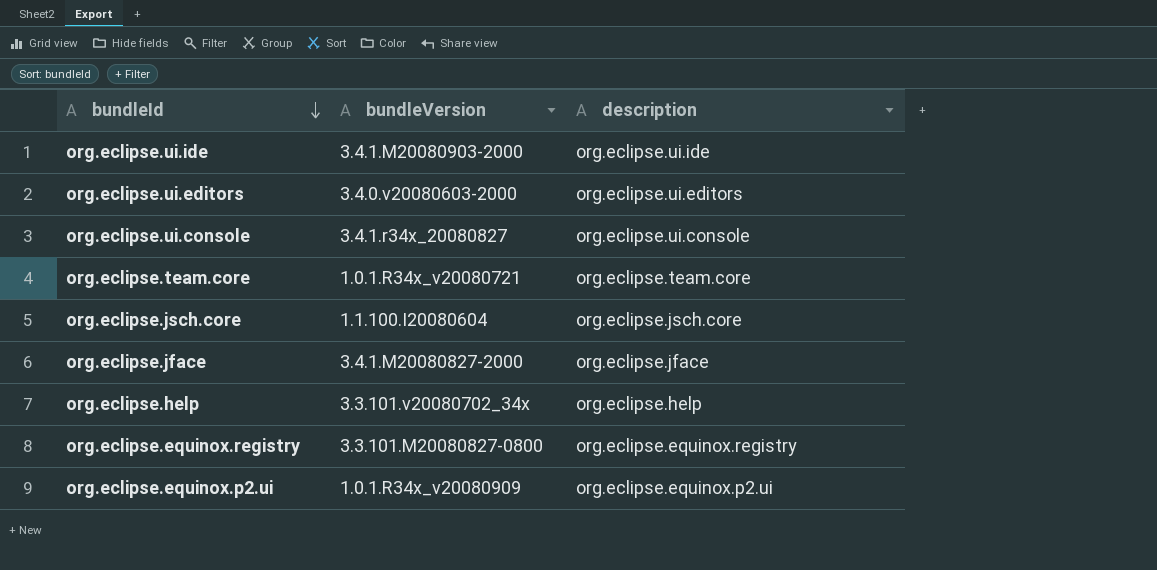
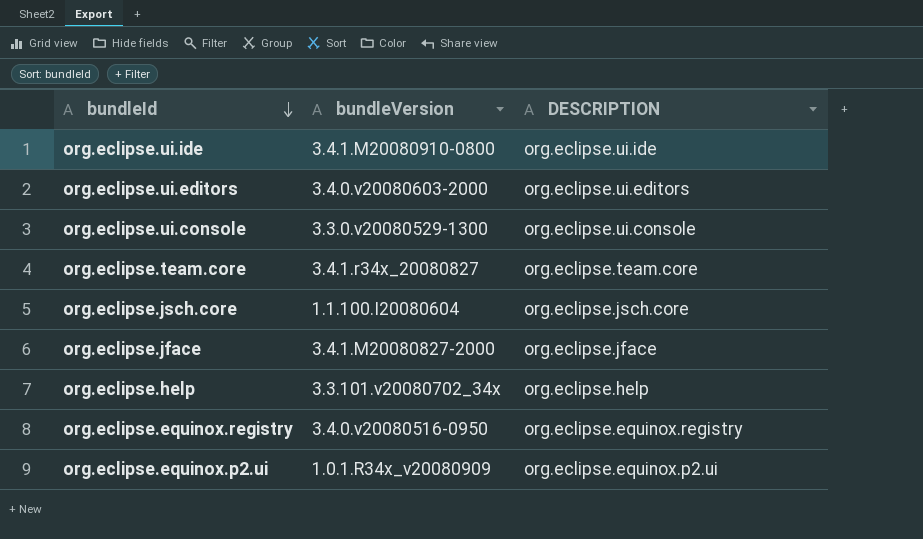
column name: description -> DESCRIPTION
org.eclipse.ui.ide | bundleVersion: 3.4.1.M20080903-2000 -> 3.4.1.M20080910-0800
org.eclipse.ui.console | bundleVersion: 3.4.1.r34x_20080827 -> 3.3.0.v20080529-1300
org.eclipse.team.core | bundleVersion: 1.0.1.R34x_v20080721 -> 3.4.1.r34x_20080827
org.eclipse.equinox.registry | bundleVersion: 3.3.101.M20080827-0800 -> 3.4.0.v20080516-0950

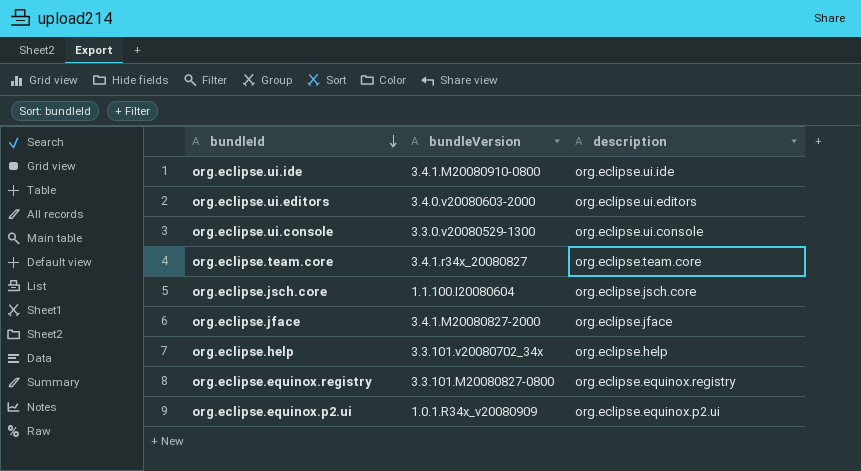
column name: DESCRIPTION -> description
org.eclipse.equinox.registry | bundleVersion: 3.4.0.v20080516-0950 -> 3.3.101.M20080827-0800

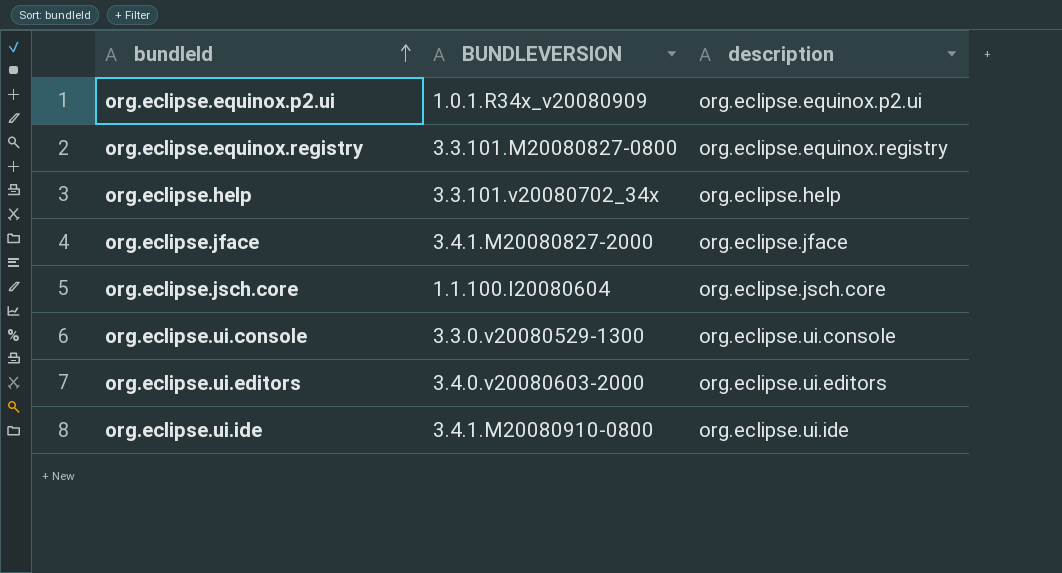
row order: bundleId descending -> bundleId ascending
column name: bundleVersion -> BUNDLEVERSION
row org.eclipse.team.core: 3.4.1.r34x_20080827 | org.eclipse.team.core -> none

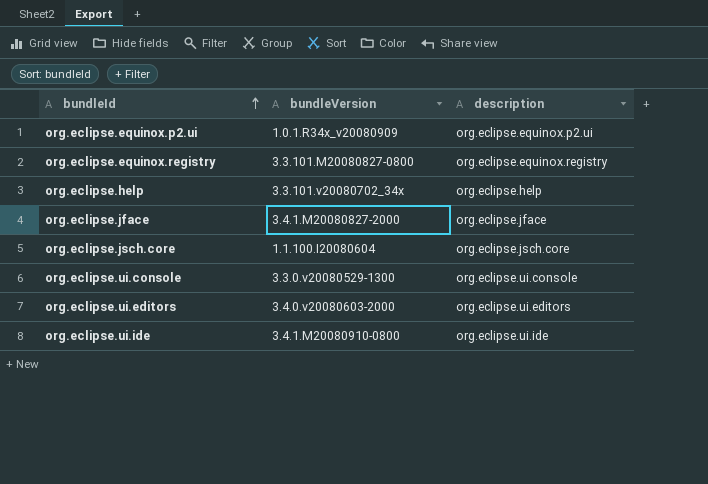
column name: BUNDLEVERSION -> bundleVersion

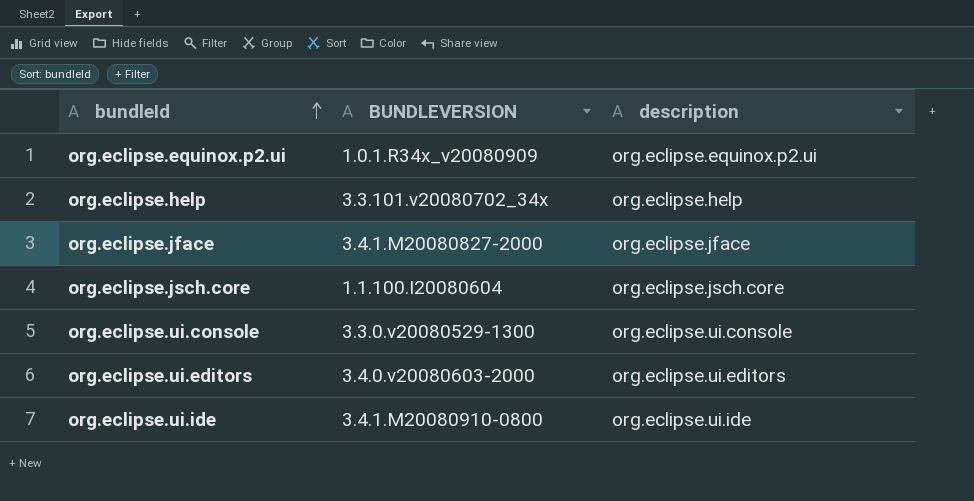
column name: bundleVersion -> BUNDLEVERSION
row org.eclipse.equinox.registry: 3.3.101.M20080827-0800 | org.eclipse.equinox.registry -> none

